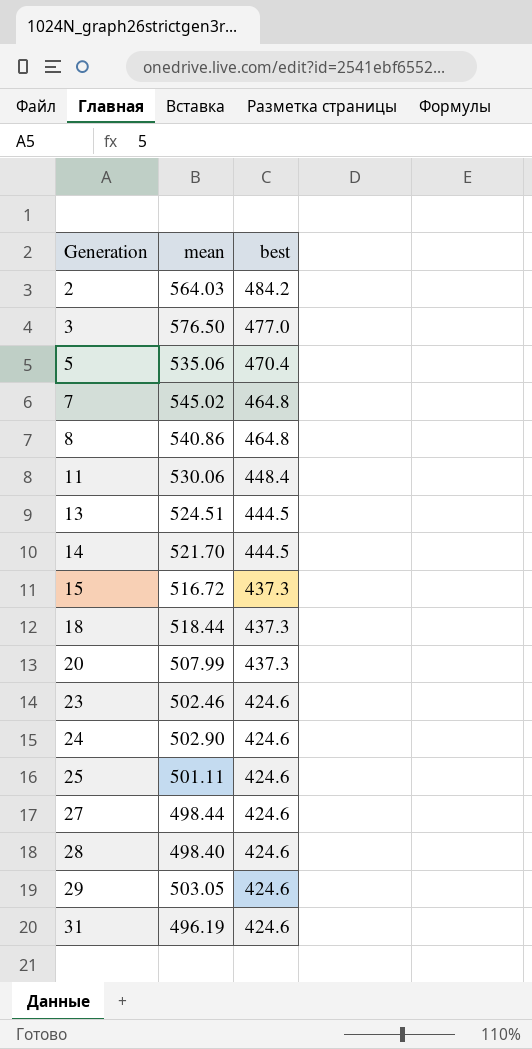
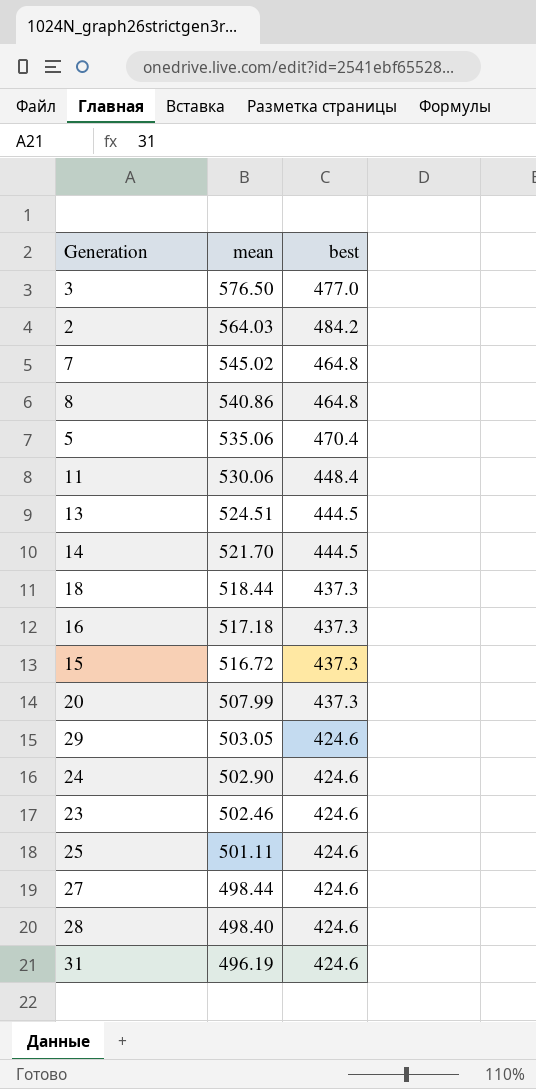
row order: Generation ascending -> mean descending
row 16: none -> 517.18 | 437.3

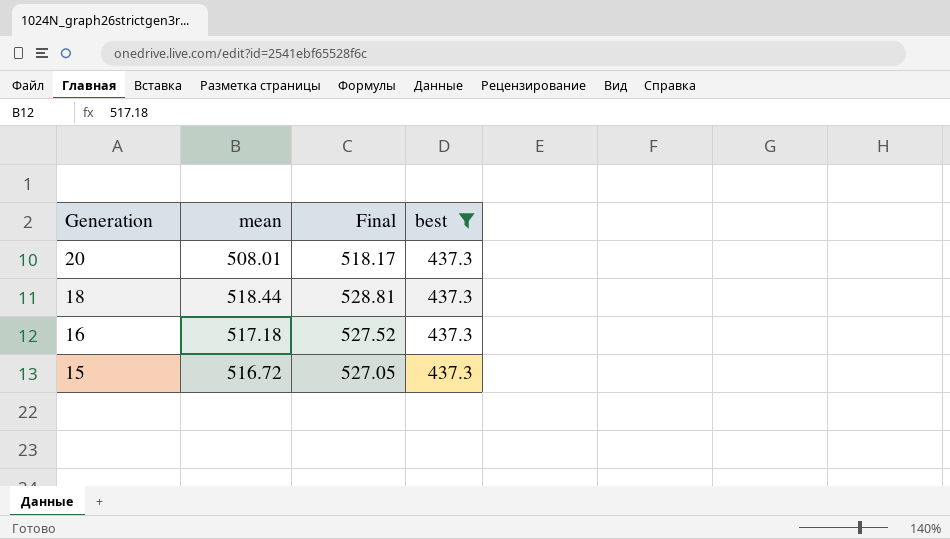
filter: none -> best = 437.3
row order: mean descending -> Generation descending
column Final | formula: none -> [mean] * 1.02
20 | mean: 507.99 -> 508.01

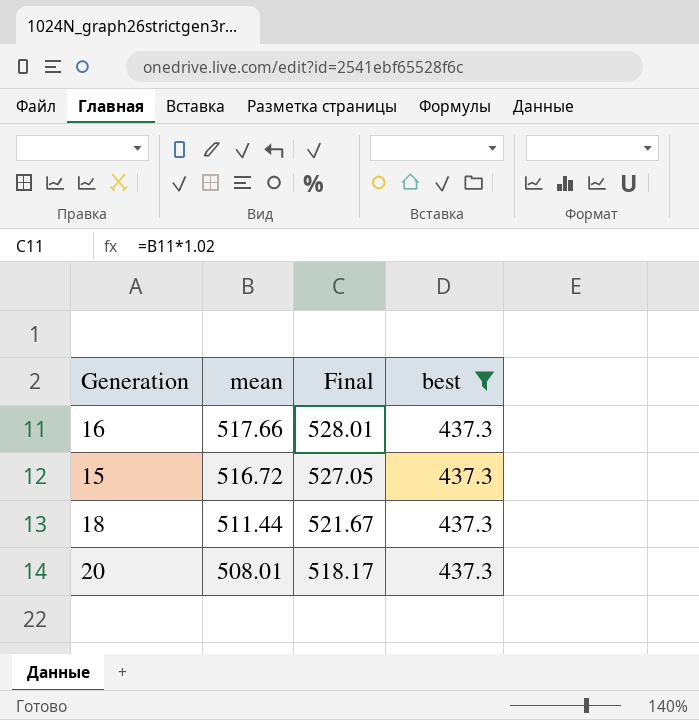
row order: Generation descending -> mean descending
16 | mean: 517.18 -> 517.66
16 | Final: 527.52 -> 528.01
18 | mean: 518.44 -> 511.44
18 | Final: 528.81 -> 521.67

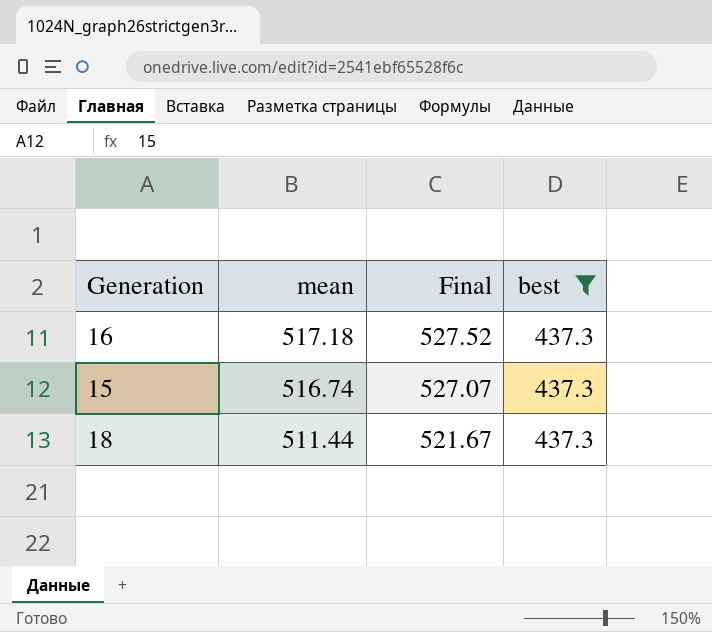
row 20: 508.01 | 518.17 | 437.3 -> none
16 | mean: 517.66 -> 517.18
16 | Final: 528.01 -> 527.52
15 | mean: 516.72 -> 516.74
15 | Final: 527.05 -> 527.07

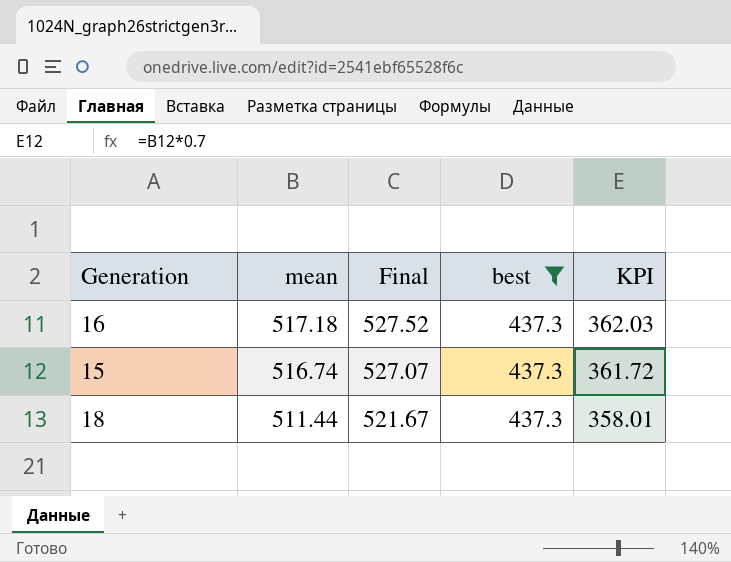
column KPI | formula: none -> [mean] * 0.7

